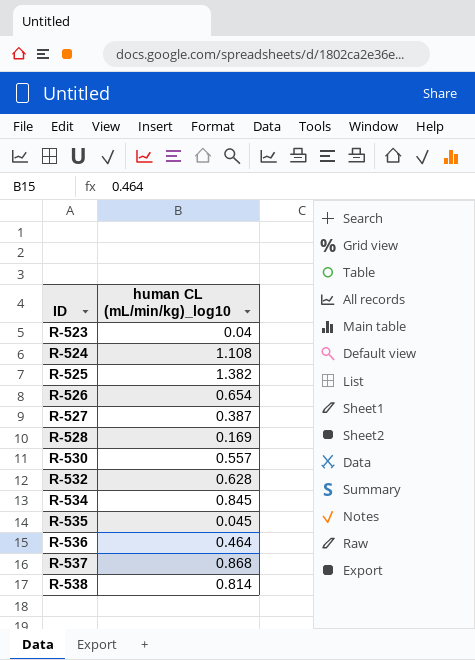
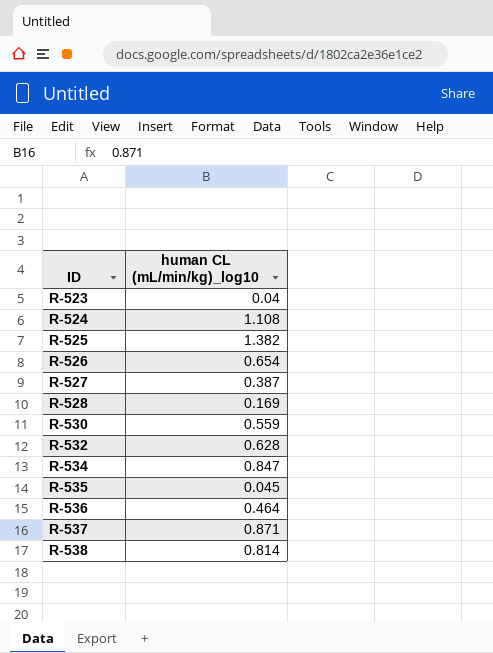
R-530 | human CL (mL/min/kg)_log10: 0.557 -> 0.559
R-534 | human CL (mL/min/kg)_log10: 0.845 -> 0.847
R-537 | human CL (mL/min/kg)_log10: 0.868 -> 0.871

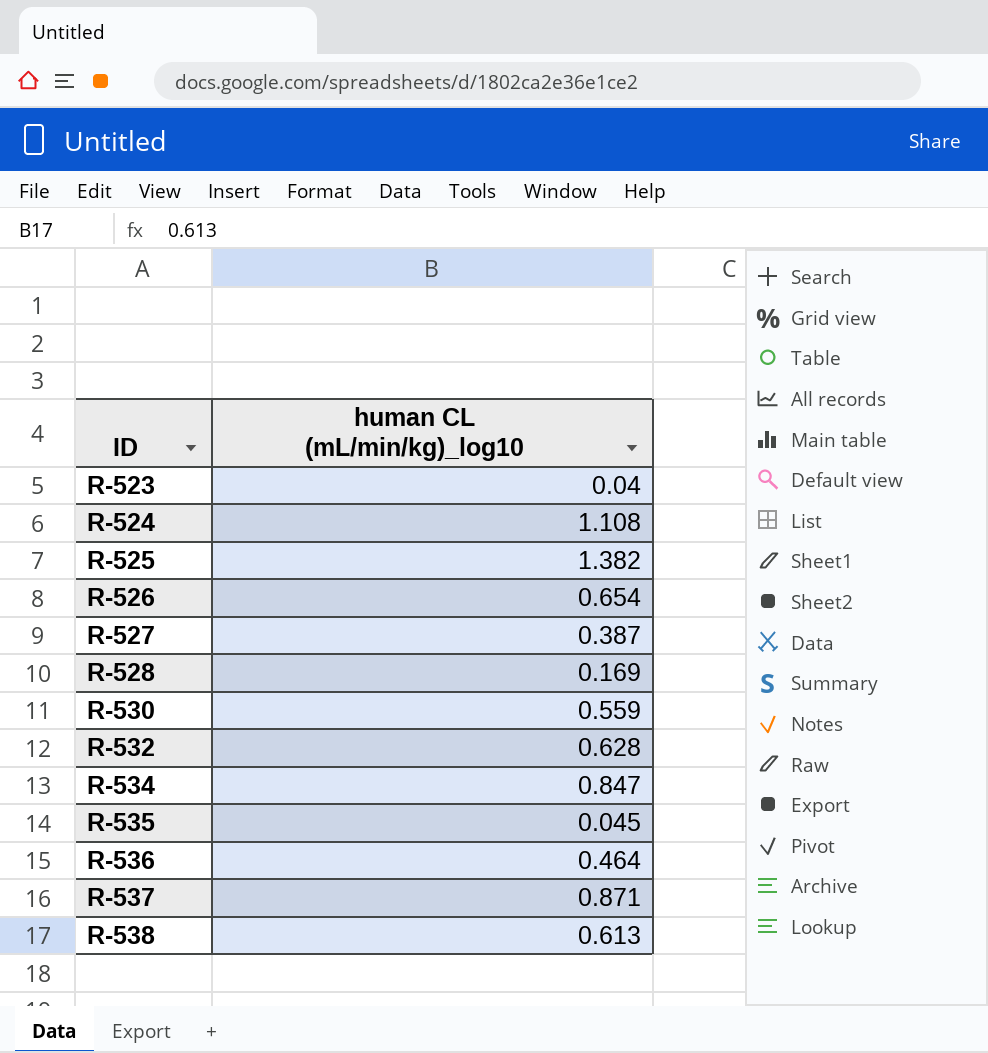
R-538 | human CL (mL/min/kg)_log10: 0.814 -> 0.613

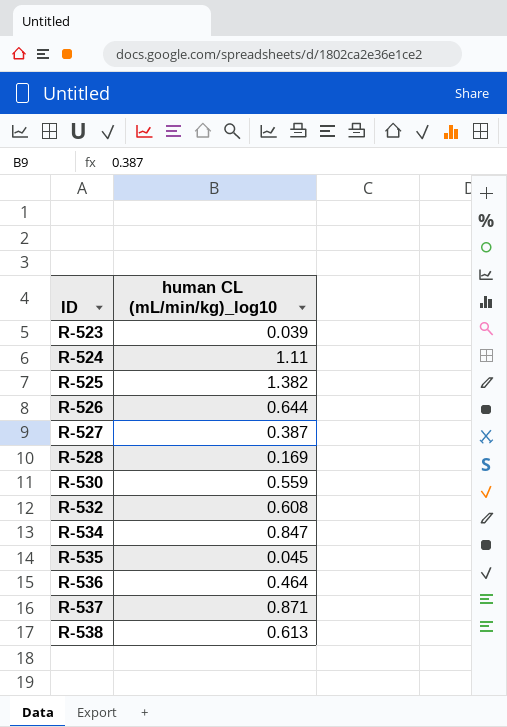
R-523 | human CL (mL/min/kg)_log10: 0.04 -> 0.039
R-524 | human CL (mL/min/kg)_log10: 1.108 -> 1.11
R-526 | human CL (mL/min/kg)_log10: 0.654 -> 0.644
R-532 | human CL (mL/min/kg)_log10: 0.628 -> 0.608

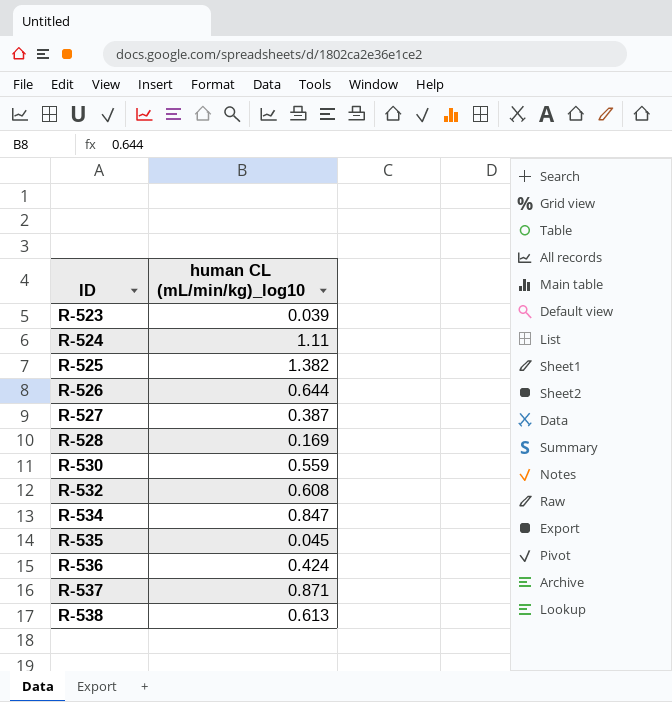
R-536 | human CL (mL/min/kg)_log10: 0.464 -> 0.424

